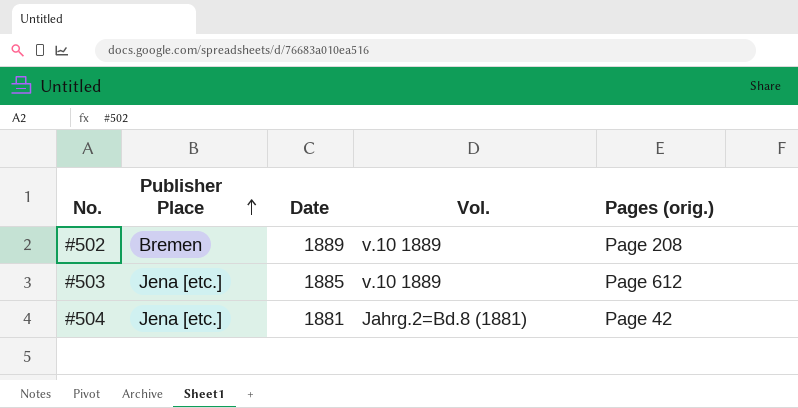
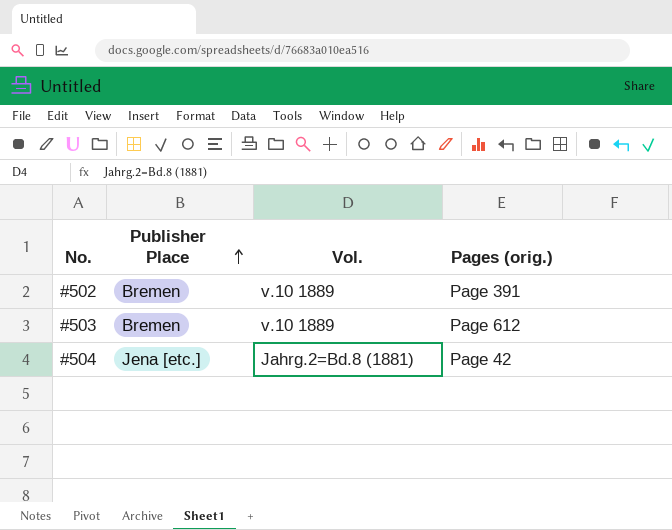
column Date | position: 3 -> none
#502 | Pages (orig.): Page 208 -> Page 391
#503 | Publisher Place: Jena [etc.] -> Bremen

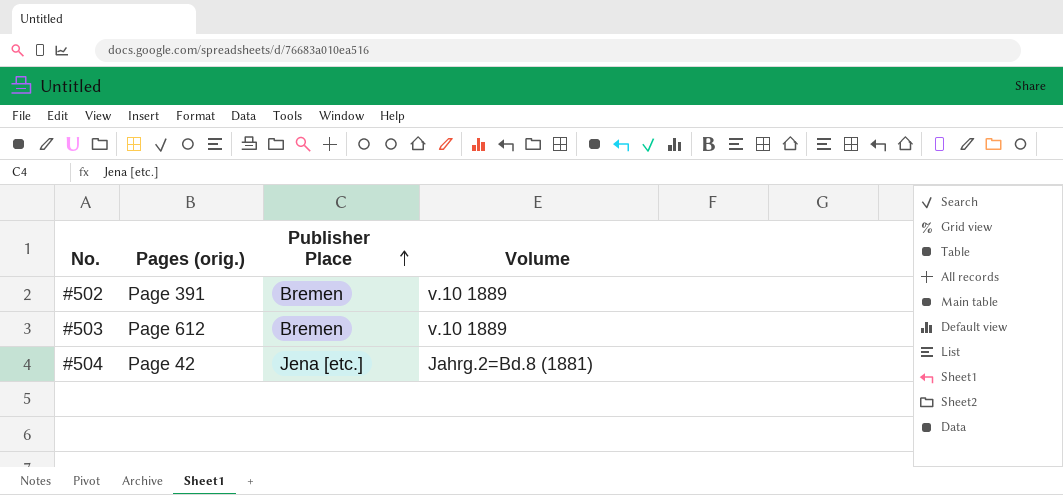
column Pages (orig.) | position: 4 -> 2
column name: Vol. -> Volume

